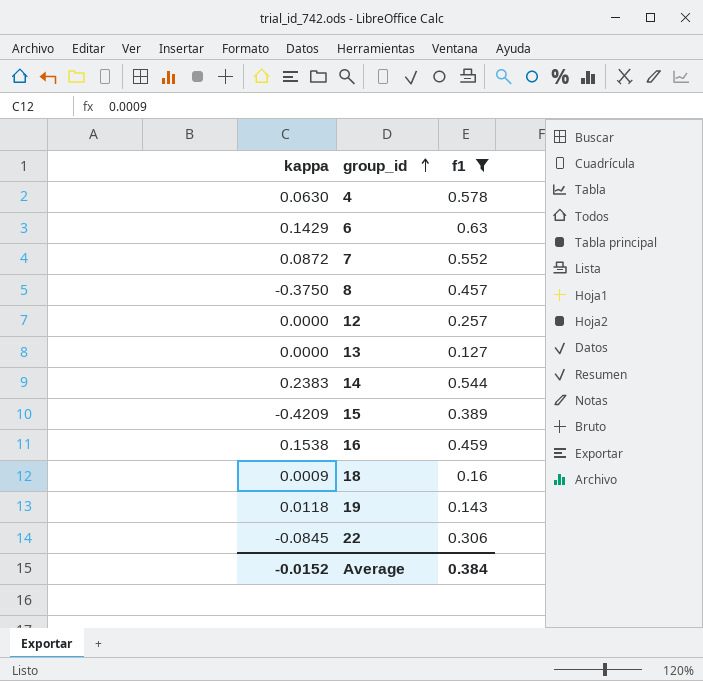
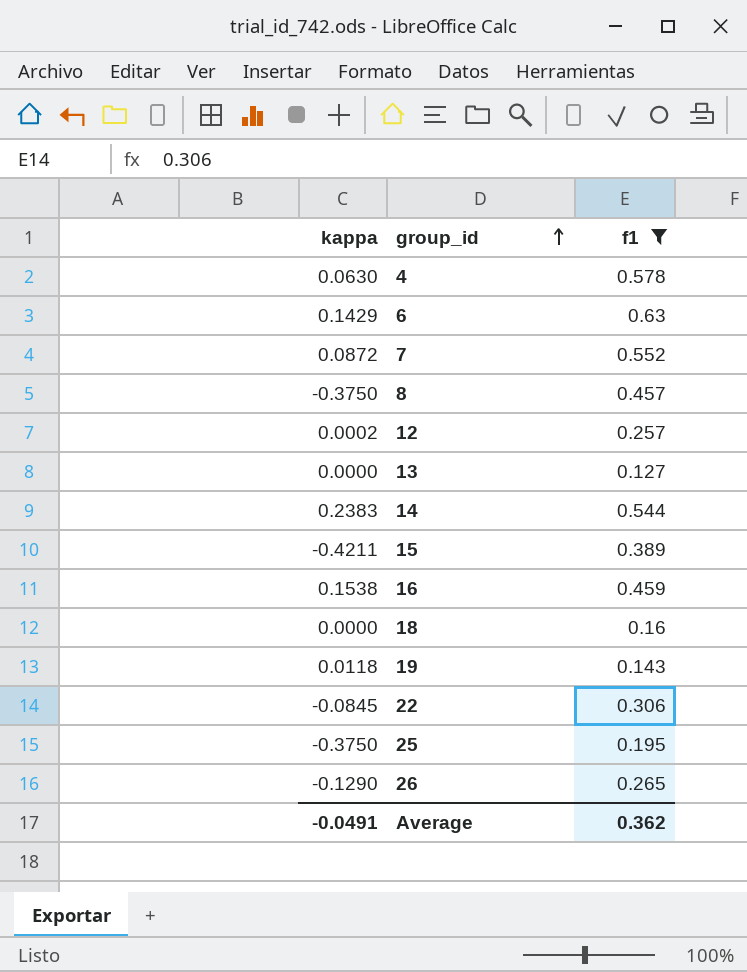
12 | kappa: 0.0000 -> 0.0002
15 | kappa: -0.4209 -> -0.4211
18 | kappa: 0.0009 -> 0.0000
row 25: none -> -0.3750 | 0.195
row 26: none -> -0.1290 | 0.265
Average | kappa: -0.0152 -> -0.0491
Average | f1: 0.384 -> 0.362

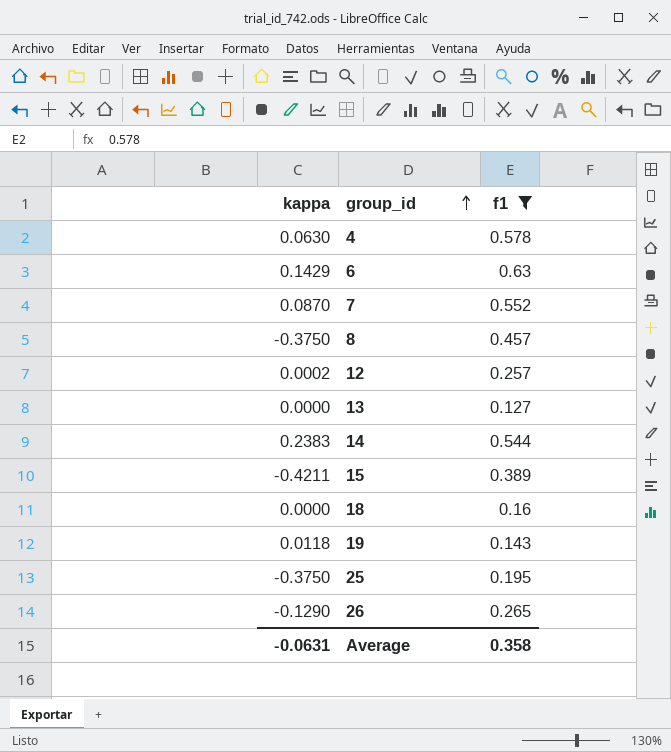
row 16: 0.1538 | 0.459 -> none
row 22: -0.0845 | 0.306 -> none
7 | kappa: 0.0872 -> 0.0870
Average | kappa: -0.0491 -> -0.0631
Average | f1: 0.362 -> 0.358

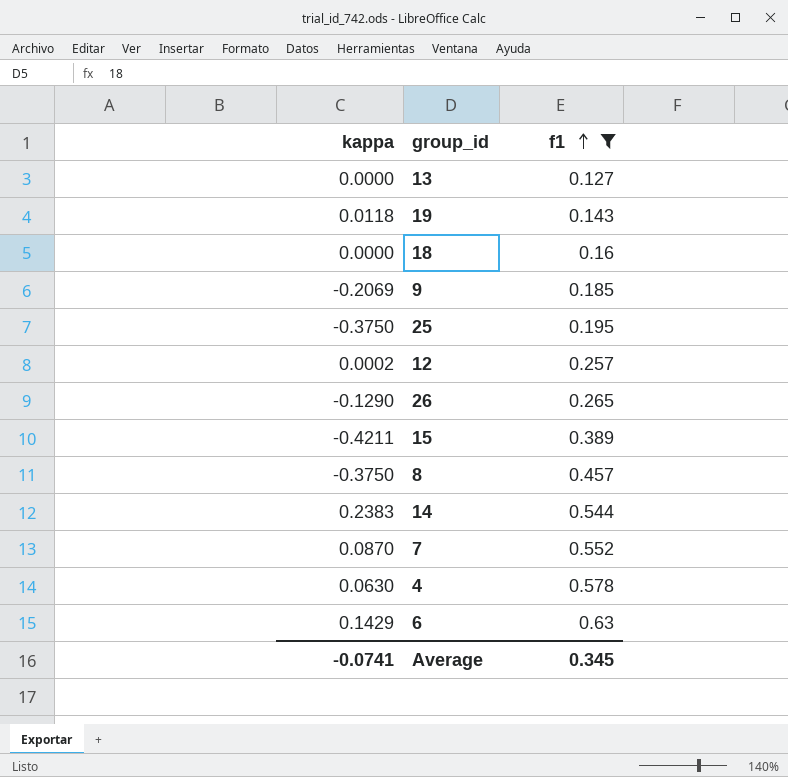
row order: group_id ascending -> f1 ascending
row 9: none -> -0.2069 | 0.185
Average | kappa: -0.0631 -> -0.0741
Average | f1: 0.358 -> 0.345

